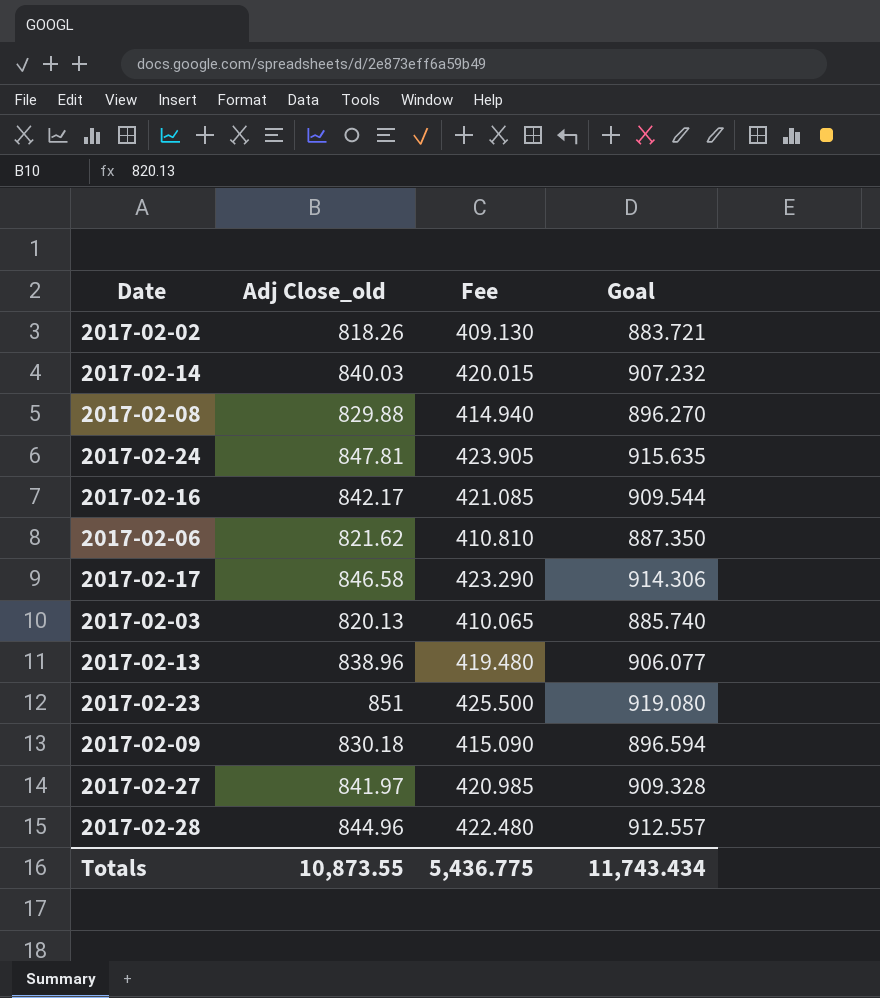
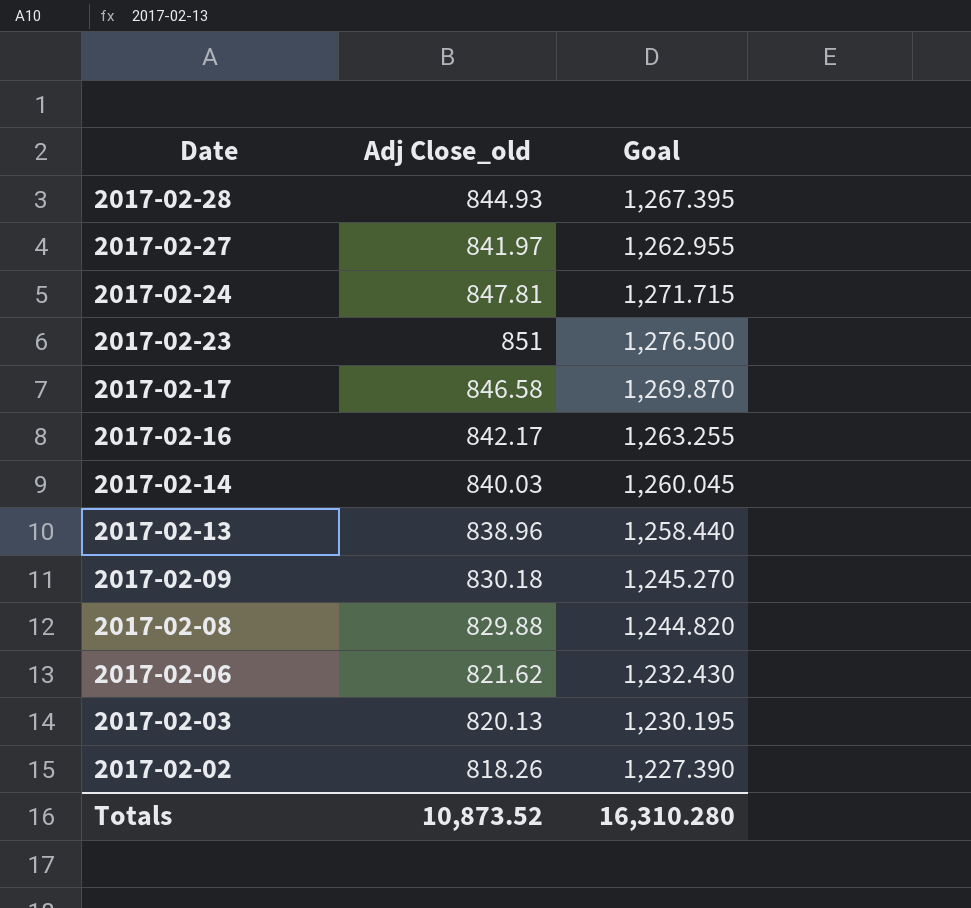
row order: none -> Date descending
column Fee | formula: [Adj Close_old] * 0.5 -> none
column Goal | formula: [Adj Close_old] * 1.08 -> [Adj Close_old] * 1.5
2017-02-28 | Adj Close_old: 844.96 -> 844.93
Totals | Adj Close_old: 10,873.55 -> 10,873.52
Totals | Goal: 11,743.434 -> 16,310.280

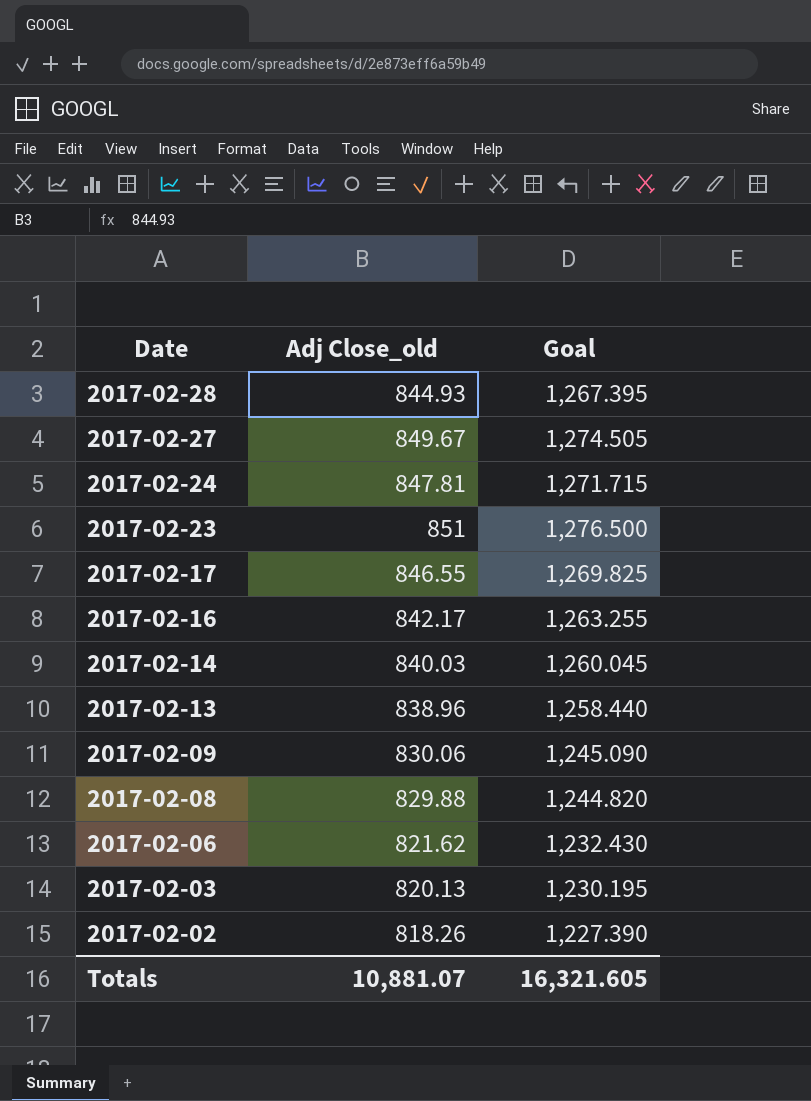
2017-02-27 | Adj Close_old: 841.97 -> 849.67
2017-02-27 | Goal: 1,262.955 -> 1,274.505
2017-02-17 | Adj Close_old: 846.58 -> 846.55
2017-02-17 | Goal: 1,269.870 -> 1,269.825
2017-02-09 | Adj Close_old: 830.18 -> 830.06
2017-02-09 | Goal: 1,245.270 -> 1,245.090
Totals | Adj Close_old: 10,873.52 -> 10,881.07
Totals | Goal: 16,310.280 -> 16,321.605

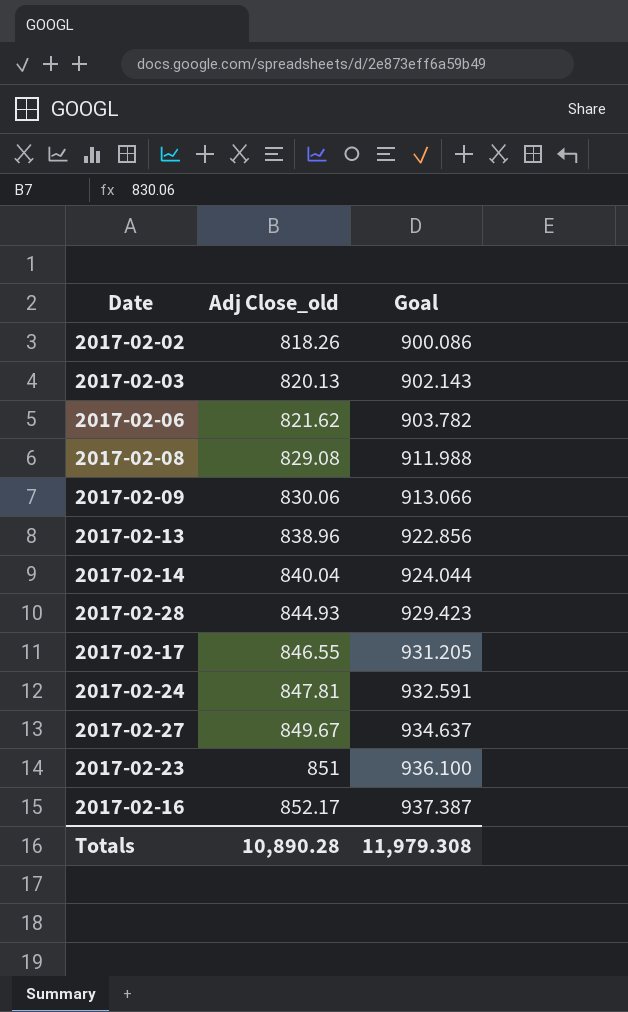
row order: Date descending -> Adj Close_old ascending
column Goal | formula: [Adj Close_old] * 1.5 -> [Adj Close_old] * 1.1
2017-02-08 | Adj Close_old: 829.88 -> 829.08
2017-02-14 | Adj Close_old: 840.03 -> 840.04
2017-02-16 | Adj Close_old: 842.17 -> 852.17
Totals | Adj Close_old: 10,881.07 -> 10,890.28
Totals | Goal: 16,321.605 -> 11,979.308

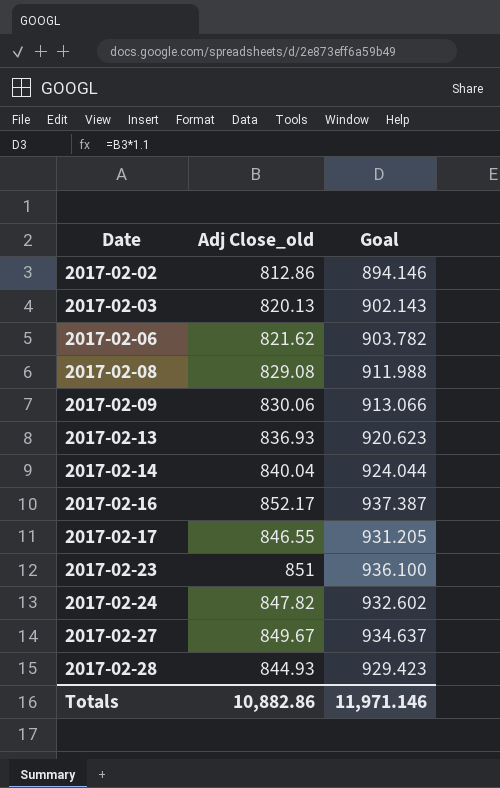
row order: Adj Close_old ascending -> Date ascending
2017-02-02 | Adj Close_old: 818.26 -> 812.86
2017-02-02 | Goal: 900.086 -> 894.146
2017-02-13 | Adj Close_old: 838.96 -> 836.93
2017-02-13 | Goal: 922.856 -> 920.623
2017-02-24 | Adj Close_old: 847.81 -> 847.82
2017-02-24 | Goal: 932.591 -> 932.602
Totals | Adj Close_old: 10,890.28 -> 10,882.86
Totals | Goal: 11,979.308 -> 11,971.146

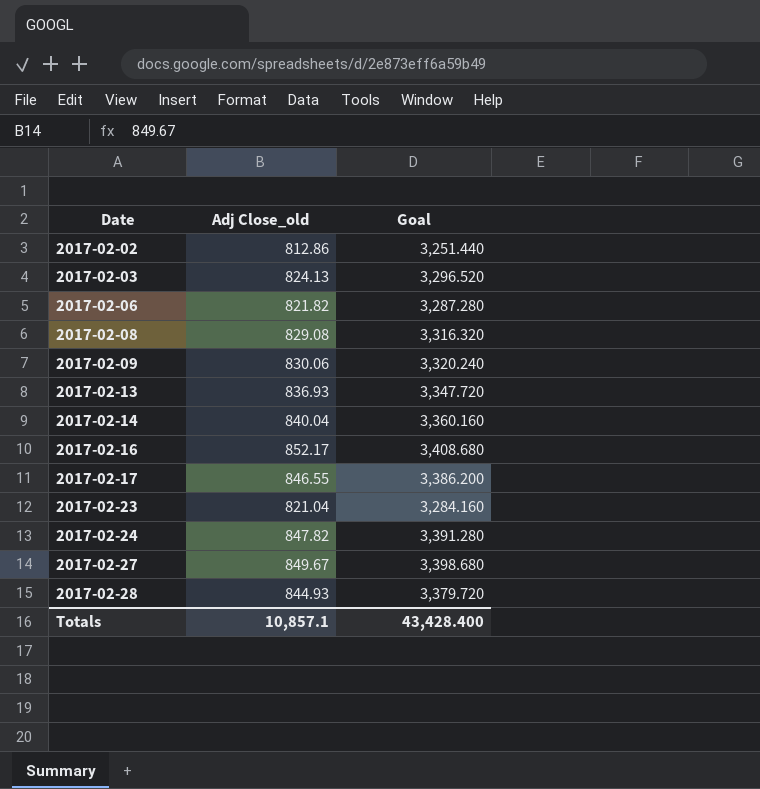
column Goal | formula: [Adj Close_old] * 1.1 -> [Adj Close_old] * 4
2017-02-03 | Adj Close_old: 820.13 -> 824.13
2017-02-06 | Adj Close_old: 821.62 -> 821.82
2017-02-23 | Adj Close_old: 851 -> 821.04
Totals | Adj Close_old: 10,882.86 -> 10,857.1
Totals | Goal: 11,971.146 -> 43,428.400

